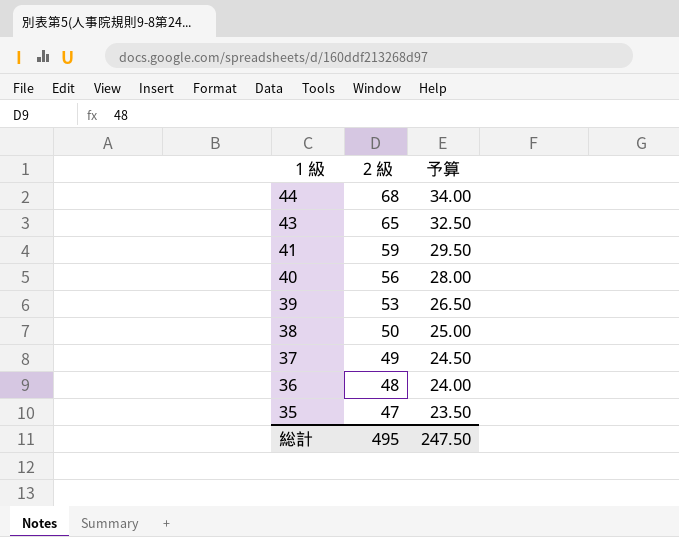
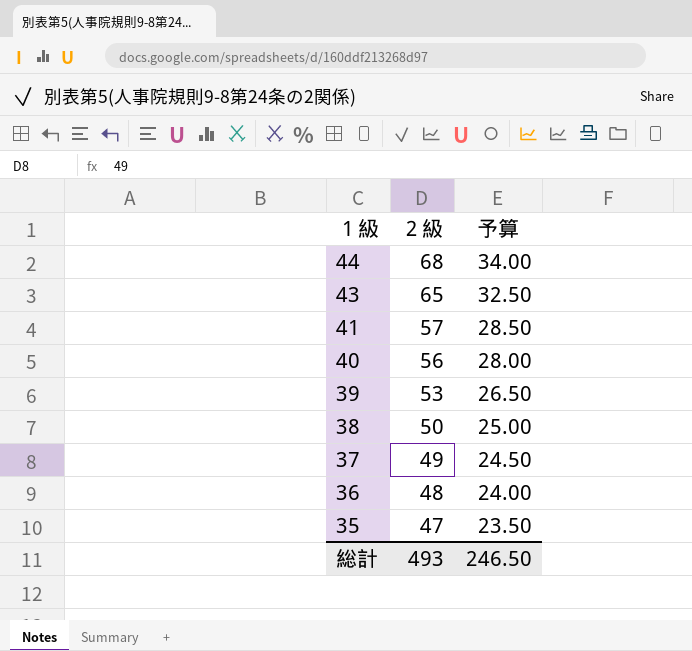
41 | ２級: 59 -> 57
41 | 予算: 29.50 -> 28.50
総計 | ２級: 495 -> 493
総計 | 予算: 247.50 -> 246.50

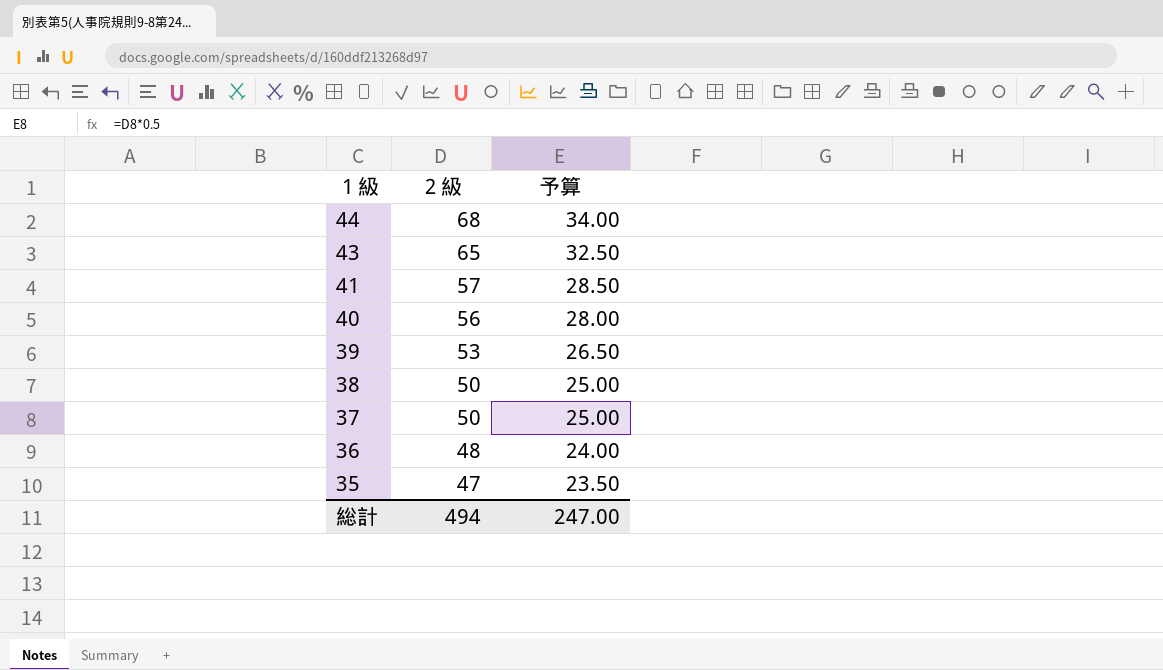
37 | ２級: 49 -> 50
37 | 予算: 24.50 -> 25.00
総計 | ２級: 493 -> 494
総計 | 予算: 246.50 -> 247.00

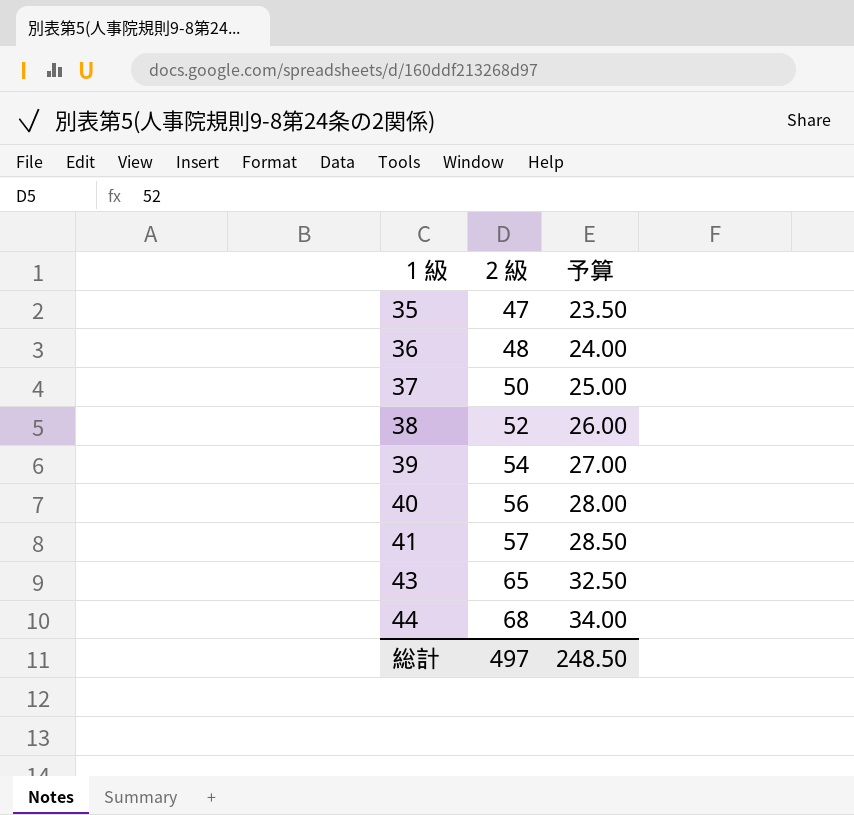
row order: １級 descending -> １級 ascending
38 | ２級: 50 -> 52
38 | 予算: 25.00 -> 26.00
39 | ２級: 53 -> 54
39 | 予算: 26.50 -> 27.00
総計 | ２級: 494 -> 497
総計 | 予算: 247.00 -> 248.50

